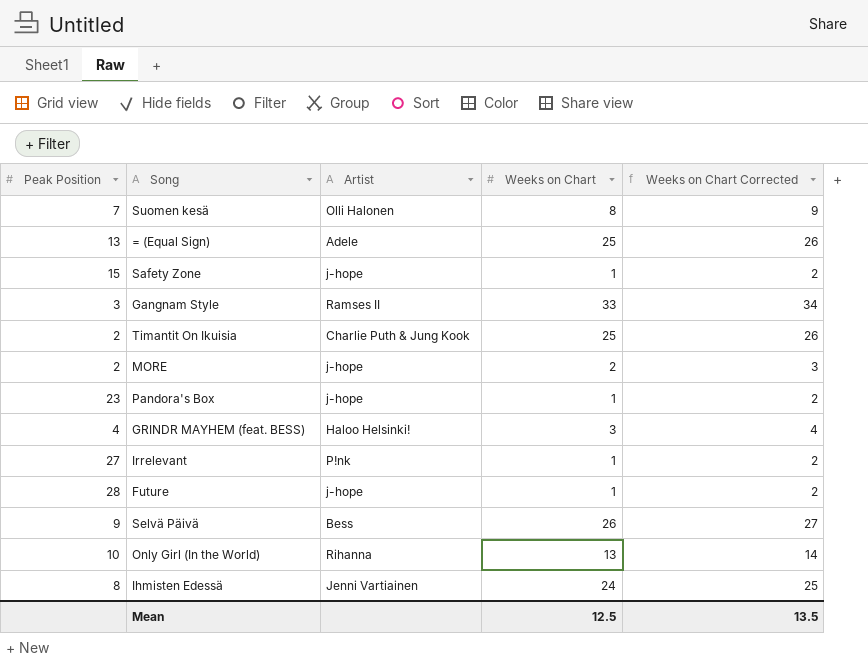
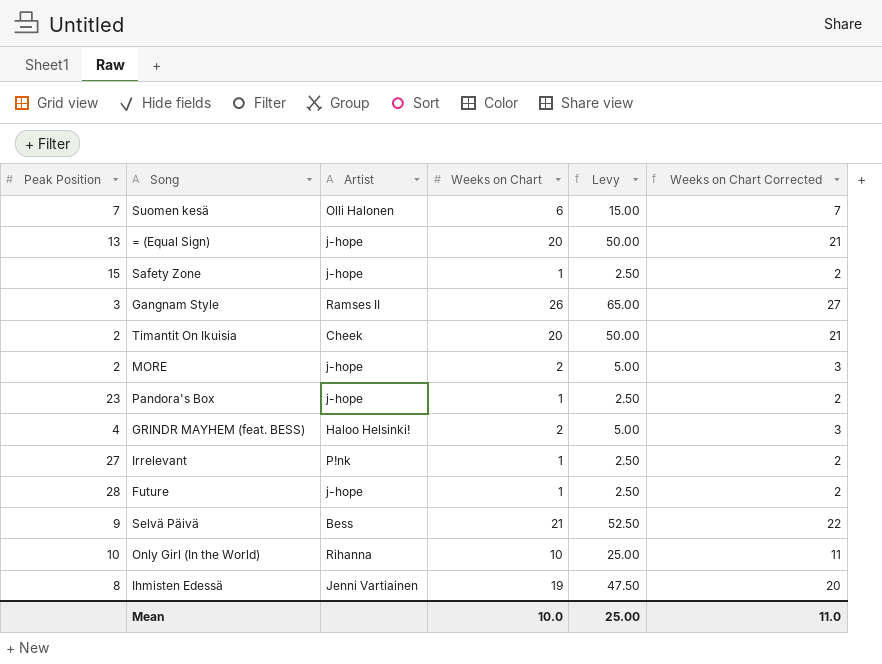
column Levy | formula: none -> [Weeks on Chart] * 2.5
Suomen kesä | Weeks on Chart: 8 -> 6
Suomen kesä | Weeks on Chart Corrected: 9 -> 7
= (Equal Sign) | Artist: Adele -> j-hope
= (Equal Sign) | Weeks on Chart: 25 -> 20
= (Equal Sign) | Weeks on Chart Corrected: 26 -> 21
Gangnam Style | Weeks on Chart: 33 -> 26
Gangnam Style | Weeks on Chart Corrected: 34 -> 27
Timantit On Ikuisia | Artist: Charlie Puth & Jung Kook -> Cheek
Timantit On Ikuisia | Weeks on Chart: 25 -> 20
Timantit On Ikuisia | Weeks on Chart Corrected: 26 -> 21
GRINDR MAYHEM (feat. BESS) | Weeks on Chart: 3 -> 2
GRINDR MAYHEM (feat. BESS) | Weeks on Chart Corrected: 4 -> 3
Selvä Päivä | Weeks on Chart: 26 -> 21
Selvä Päivä | Weeks on Chart Corrected: 27 -> 22
Only Girl (In the World) | Weeks on Chart: 13 -> 10
Only Girl (In the World) | Weeks on Chart Corrected: 14 -> 11
Ihmisten Edessä | Weeks on Chart: 24 -> 19
Ihmisten Edessä | Weeks on Chart Corrected: 25 -> 20
Mean | Weeks on Chart: 12.5 -> 10.0
Mean | Weeks on Chart Corrected: 13.5 -> 11.0

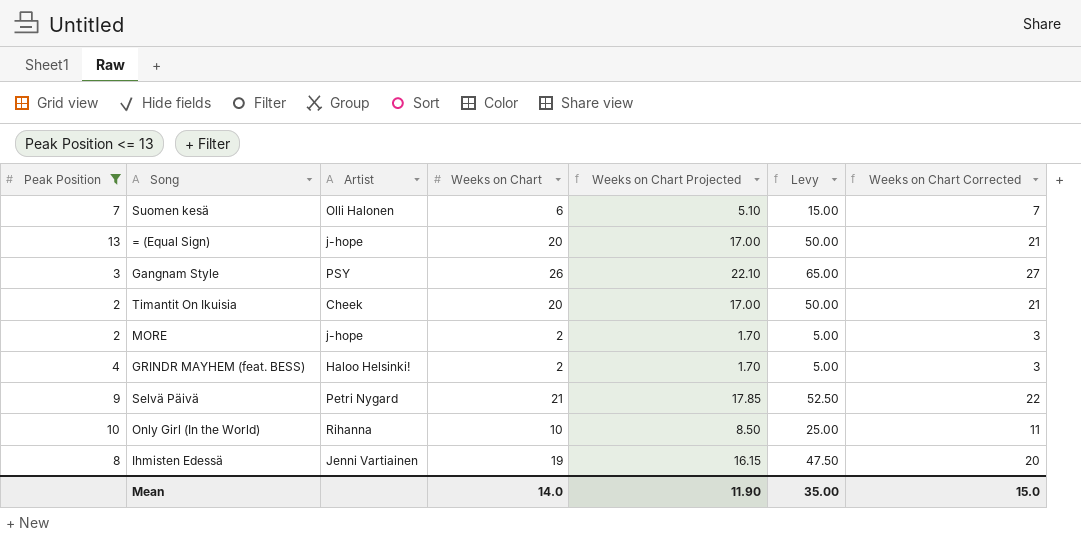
filter: none -> Peak Position <= 13
column Weeks on Chart Projected | formula: none -> [Weeks on Chart] * 0.85
Gangnam Style | Artist: Ramses II -> PSY
Selvä Päivä | Artist: Bess -> Petri Nygard
Mean | Weeks on Chart: 10.0 -> 14.0
Mean | Levy: 25.00 -> 35.00
Mean | Weeks on Chart Corrected: 11.0 -> 15.0

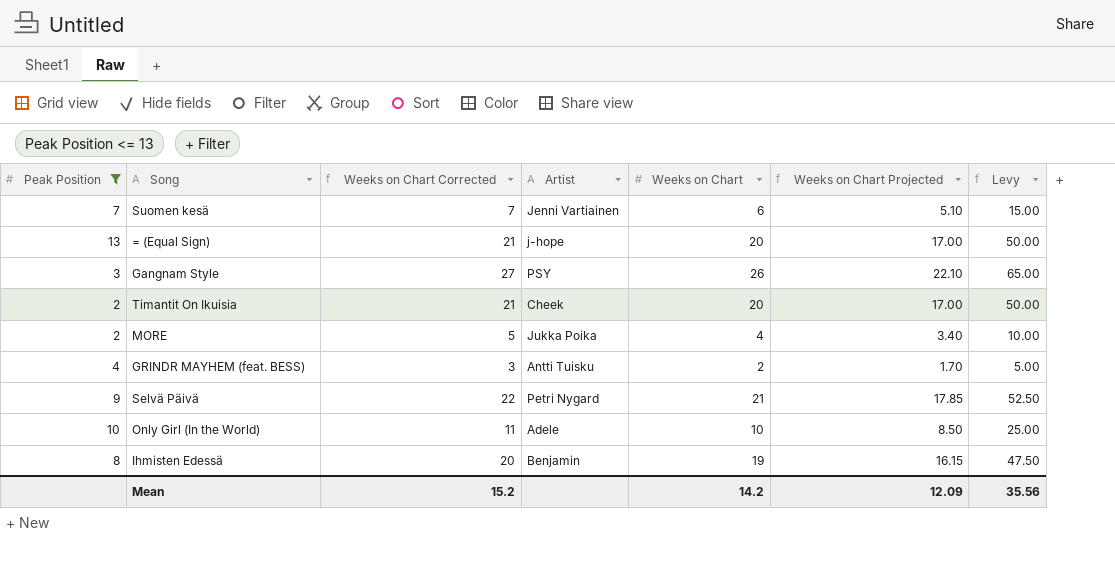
column Weeks on Chart Corrected | position: 7 -> 3
Suomen kesä | Artist: Olli Halonen -> Jenni Vartiainen
MORE | Weeks on Chart Corrected: 3 -> 5
MORE | Artist: j-hope -> Jukka Poika
MORE | Weeks on Chart: 2 -> 4
MORE | Weeks on Chart Projected: 1.70 -> 3.40
MORE | Levy: 5.00 -> 10.00
GRINDR MAYHEM (feat. BESS) | Artist: Haloo Helsinki! -> Antti Tuisku
Only Girl (In the World) | Artist: Rihanna -> Adele
Ihmisten Edessä | Artist: Jenni Vartiainen -> Benjamin
Mean | Weeks on Chart Corrected: 15.0 -> 15.2
Mean | Weeks on Chart: 14.0 -> 14.2
Mean | Weeks on Chart Projected: 11.90 -> 12.09
Mean | Levy: 35.00 -> 35.56

